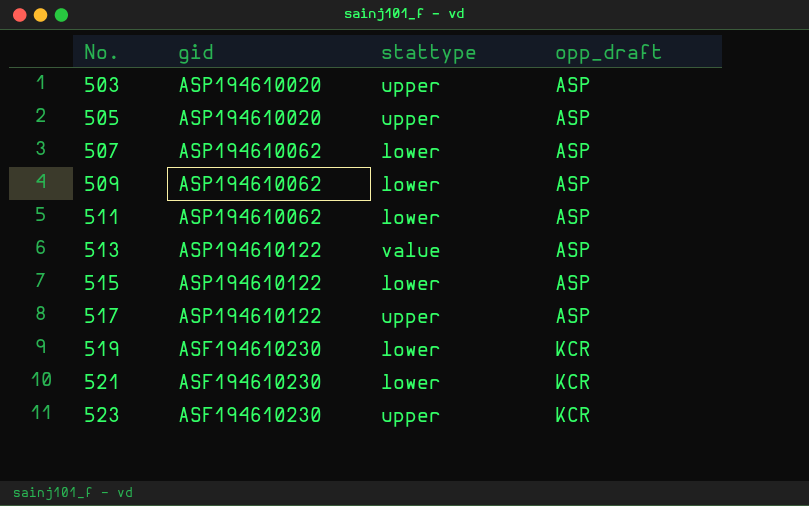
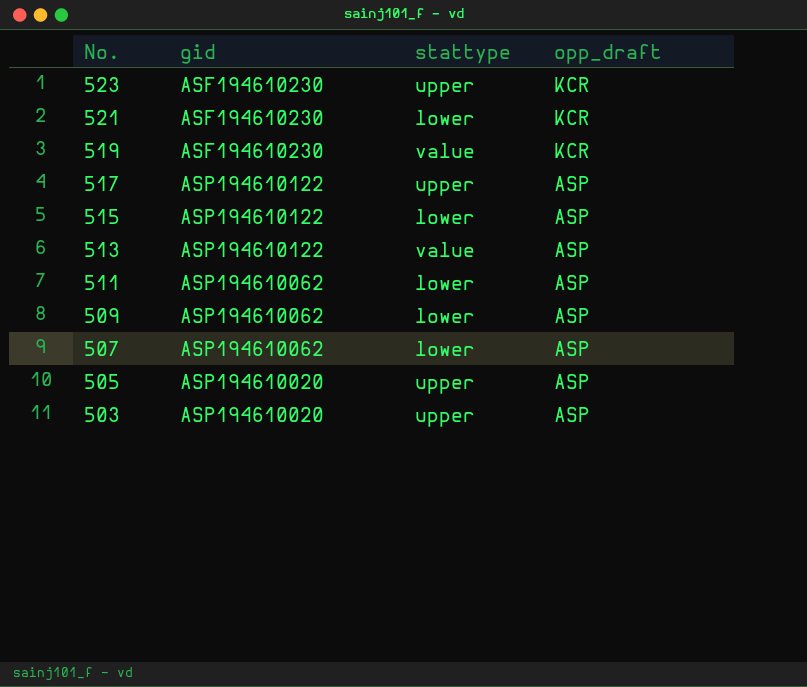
row order: No. ascending -> No. descending
519 | stattype: lower -> value

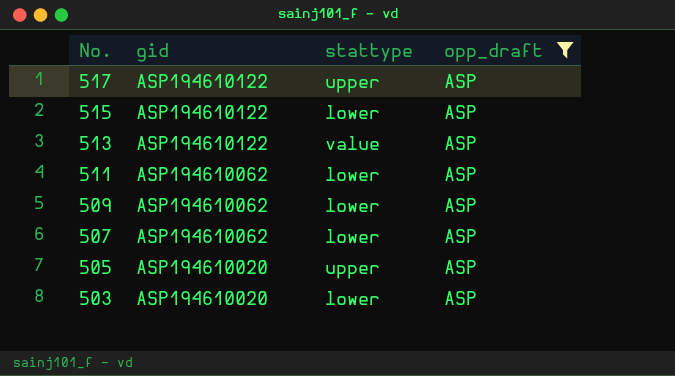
filter: none -> opp_draft = ASP
503 | stattype: upper -> lower

